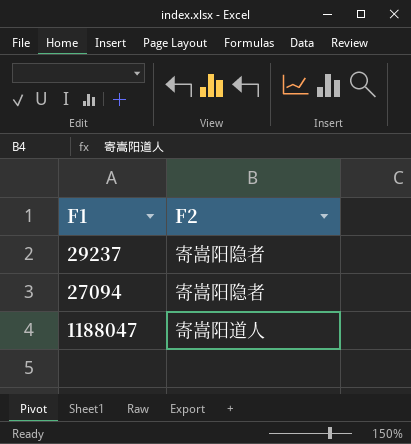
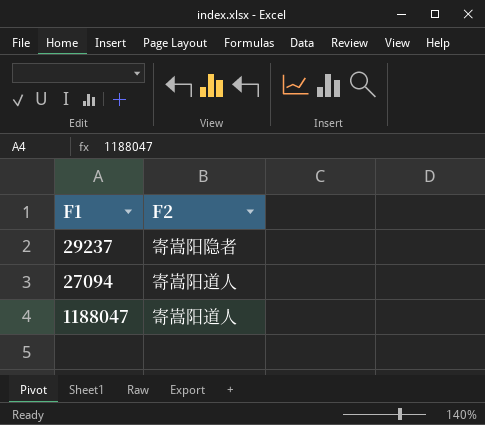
27094 | F2: 寄嵩阳隐者 -> 寄嵩阳道人

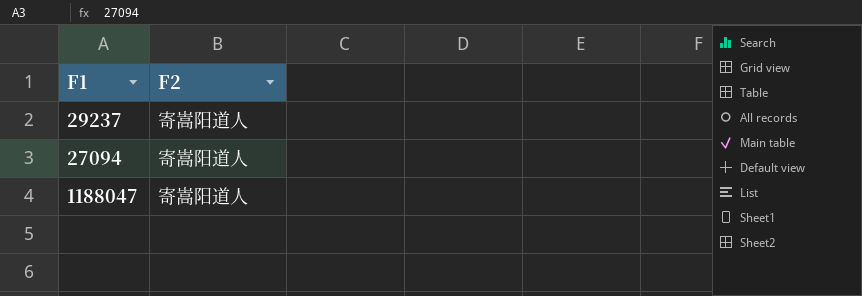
29237 | F2: 寄嵩阳隐者 -> 寄嵩阳道人

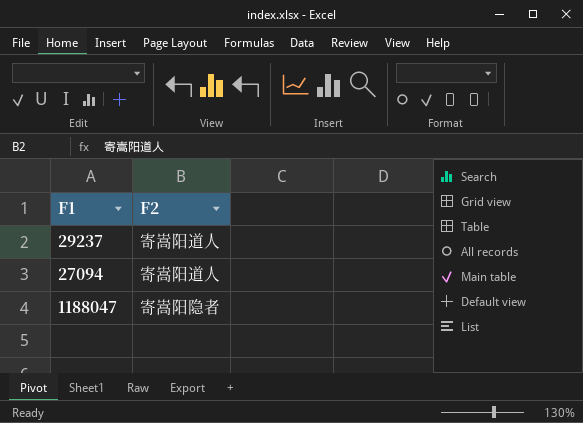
1188047 | F2: 寄嵩阳道人 -> 寄嵩阳隐者

